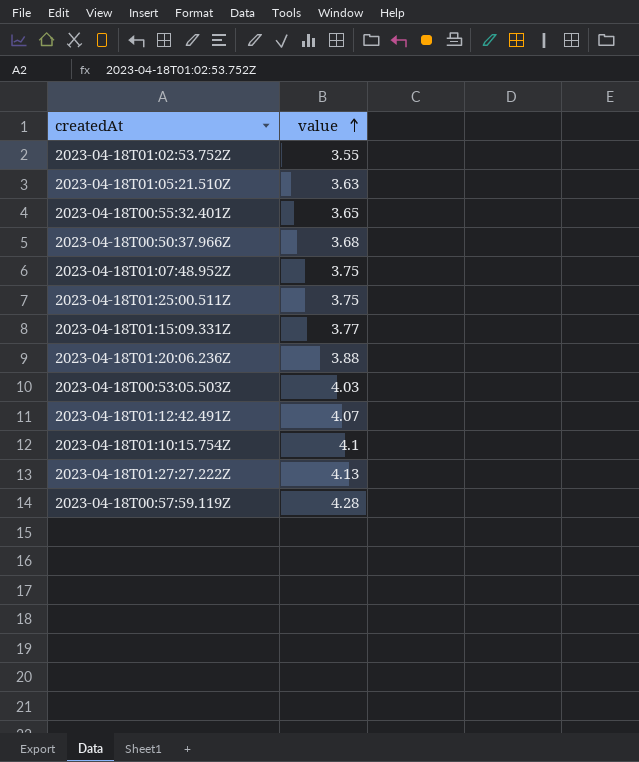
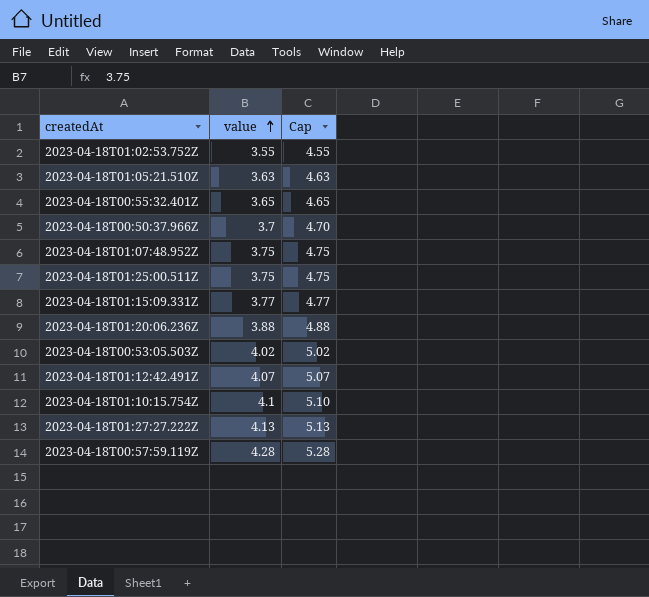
column Cap | formula: none -> [value] + 1
2023-04-18T00:50:37.966Z | value: 3.68 -> 3.7
2023-04-18T00:53:05.503Z | value: 4.03 -> 4.02

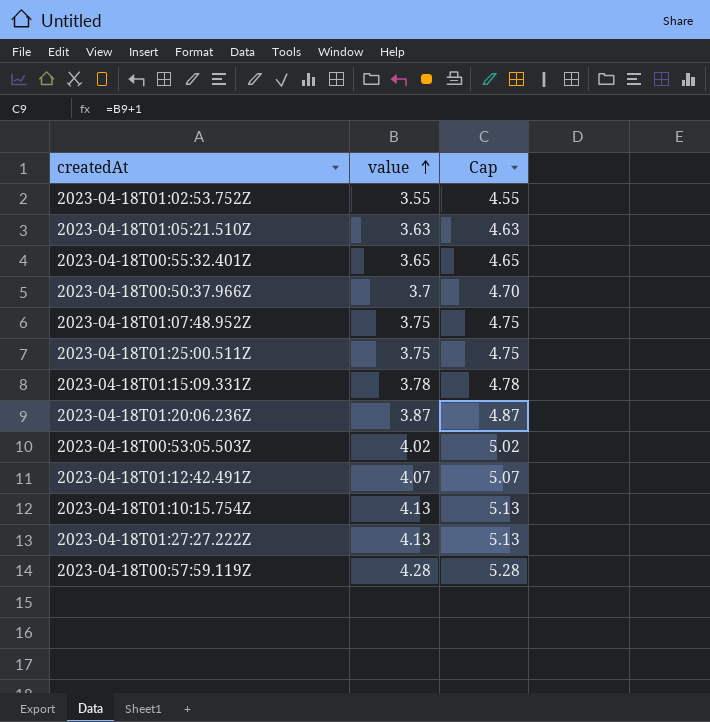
2023-04-18T01:15:09.331Z | value: 3.77 -> 3.78
2023-04-18T01:15:09.331Z | Cap: 4.77 -> 4.78
2023-04-18T01:20:06.236Z | value: 3.88 -> 3.87
2023-04-18T01:20:06.236Z | Cap: 4.88 -> 4.87
2023-04-18T01:10:15.754Z | value: 4.1 -> 4.13
2023-04-18T01:10:15.754Z | Cap: 5.10 -> 5.13

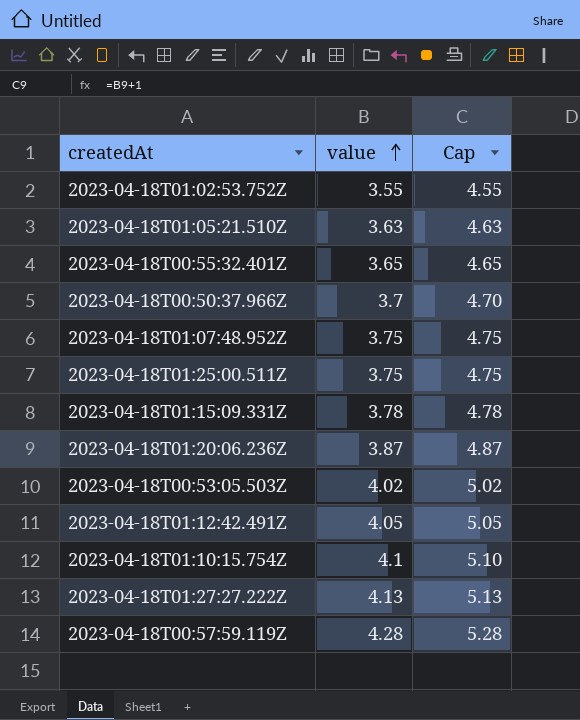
2023-04-18T01:12:42.491Z | value: 4.07 -> 4.05
2023-04-18T01:12:42.491Z | Cap: 5.07 -> 5.05
2023-04-18T01:10:15.754Z | value: 4.13 -> 4.1
2023-04-18T01:10:15.754Z | Cap: 5.13 -> 5.10

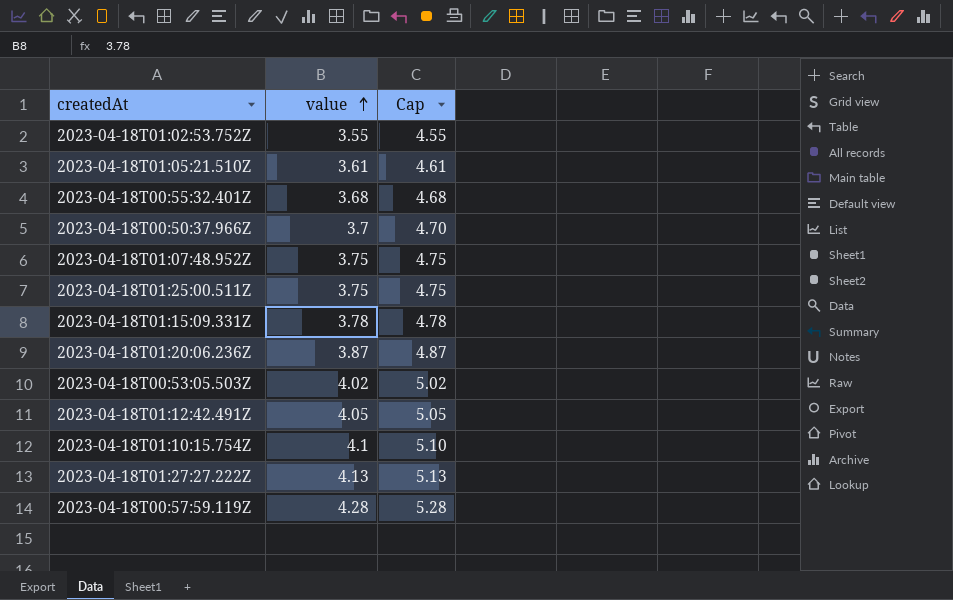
2023-04-18T01:05:21.510Z | value: 3.63 -> 3.61
2023-04-18T01:05:21.510Z | Cap: 4.63 -> 4.61
2023-04-18T00:55:32.401Z | value: 3.65 -> 3.68
2023-04-18T00:55:32.401Z | Cap: 4.65 -> 4.68

